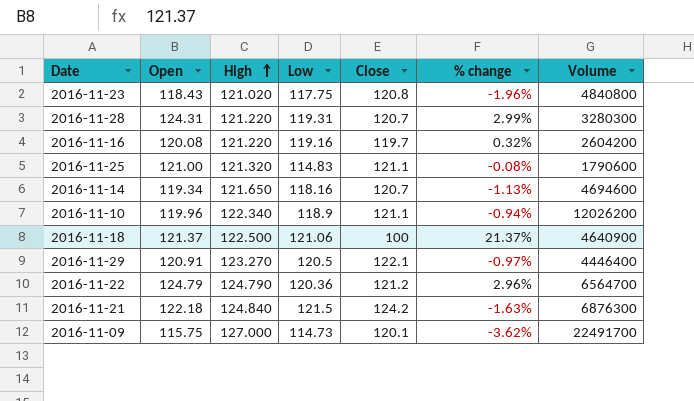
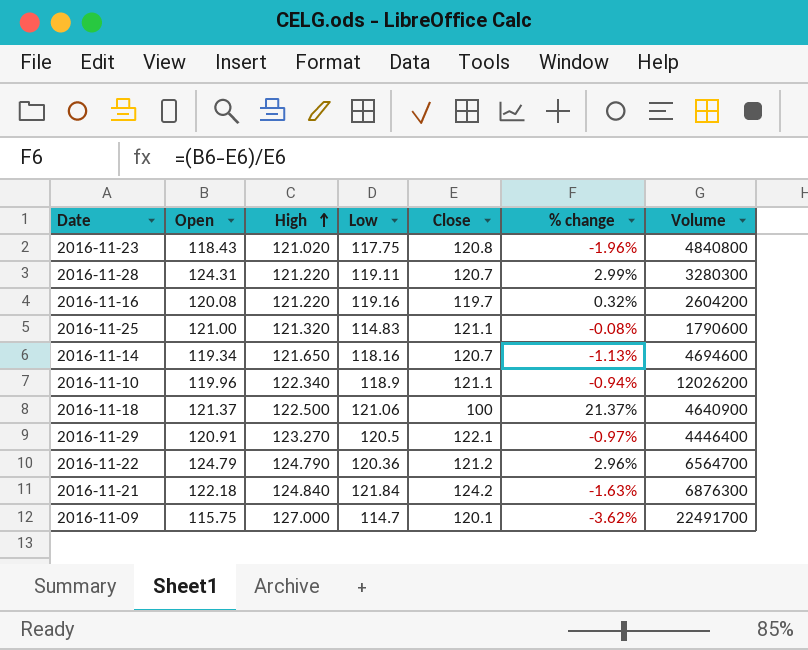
2016-11-28 | Low: 119.31 -> 119.11
2016-11-21 | Low: 121.5 -> 121.84
2016-11-09 | Low: 114.73 -> 114.7

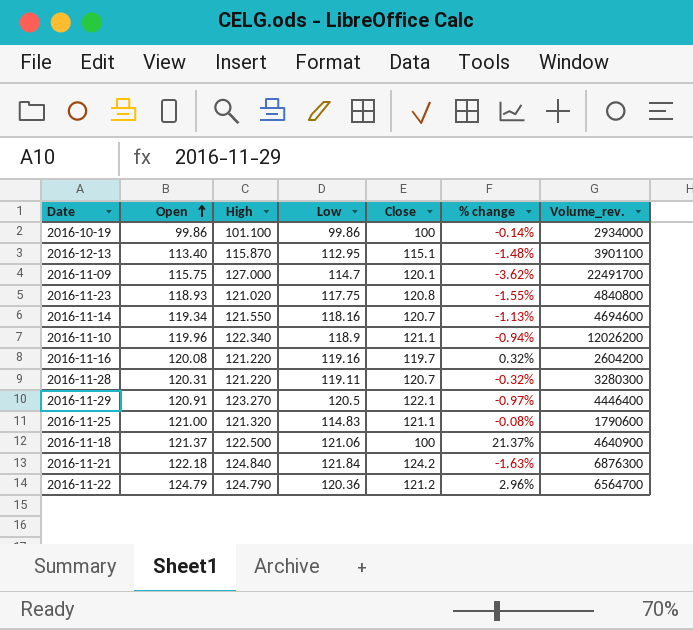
row order: High ascending -> Open ascending
column name: Volume -> Volume_rev.
row 2016-10-19: none -> 99.86 | 101.100 | 99.86 | 100 | -0.14% | 2934000
row 2016-12-13: none -> 113.40 | 115.870 | 112.95 | 115.1 | -1.48% | 3901100
2016-11-23 | Open: 118.43 -> 118.93
2016-11-23 | % change: -1.96% -> -1.55%
2016-11-14 | High: 121.650 -> 121.550
2016-11-28 | Open: 124.31 -> 120.31
2016-11-28 | % change: 2.99% -> -0.32%

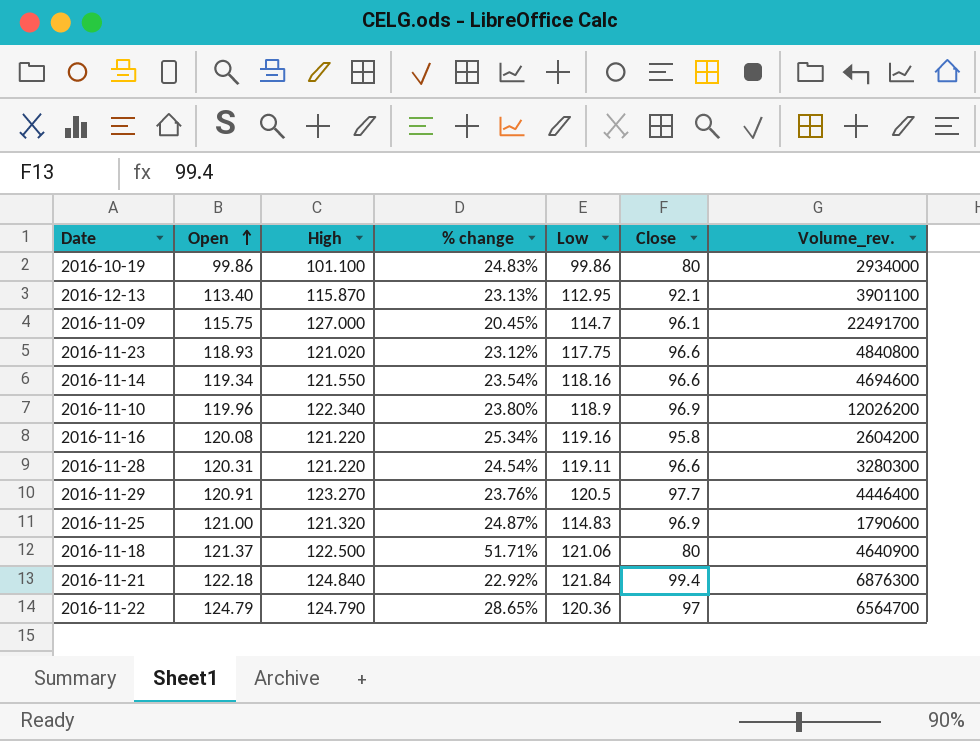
column % change | position: 6 -> 4
2016-10-19 | % change: -0.14% -> 24.83%
2016-10-19 | Close: 100 -> 80
2016-12-13 | % change: -1.48% -> 23.13%
2016-12-13 | Close: 115.1 -> 92.1
2016-11-09 | % change: -3.62% -> 20.45%
2016-11-09 | Close: 120.1 -> 96.1
2016-11-23 | % change: -1.55% -> 23.12%
2016-11-23 | Close: 120.8 -> 96.6
2016-11-14 | % change: -1.13% -> 23.54%
2016-11-14 | Close: 120.7 -> 96.6
2016-11-10 | % change: -0.94% -> 23.80%
2016-11-10 | Close: 121.1 -> 96.9
2016-11-16 | % change: 0.32% -> 25.34%
2016-11-16 | Close: 119.7 -> 95.8
2016-11-28 | % change: -0.32% -> 24.54%
2016-11-28 | Close: 120.7 -> 96.6
2016-11-29 | % change: -0.97% -> 23.76%
2016-11-29 | Close: 122.1 -> 97.7
2016-11-25 | % change: -0.08% -> 24.87%
2016-11-25 | Close: 121.1 -> 96.9
2016-11-18 | % change: 21.37% -> 51.71%
2016-11-18 | Close: 100 -> 80
2016-11-21 | % change: -1.63% -> 22.92%
2016-11-21 | Close: 124.2 -> 99.4
2016-11-22 | % change: 2.96% -> 28.65%
2016-11-22 | Close: 121.2 -> 97

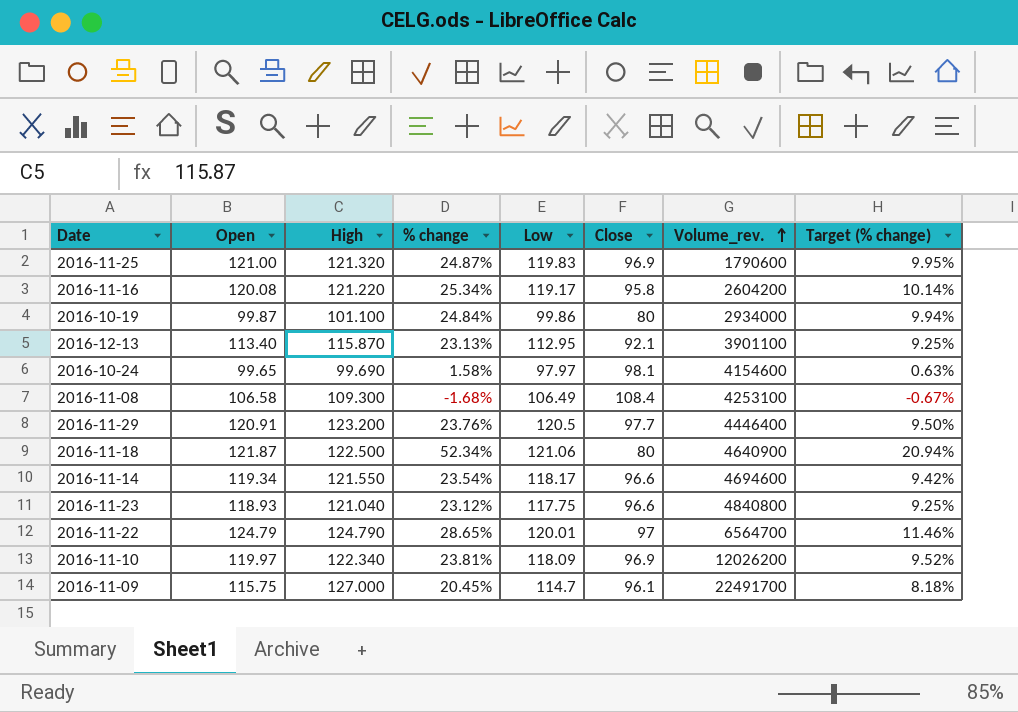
row order: Open ascending -> Volume_rev. ascending
column Target (% change) | formula: none -> [% change] * 0.4
row 2016-11-28: 120.31 | 121.220 | 24.54% | 119.11 | 96.6 | 3280300 -> none
row 2016-11-21: 122.18 | 124.840 | 22.92% | 121.84 | 99.4 | 6876300 -> none
2016-11-25 | Low: 114.83 -> 119.83
2016-11-16 | Low: 119.16 -> 119.17
2016-10-19 | Open: 99.86 -> 99.87
2016-10-19 | % change: 24.83% -> 24.84%
row 2016-10-24: none -> 99.65 | 99.690 | 1.58% | 97.97 | 98.1 | 4154600 | 0.63%
row 2016-11-08: none -> 106.58 | 109.300 | -1.68% | 106.49 | 108.4 | 4253100 | -0.67%
2016-11-29 | High: 123.270 -> 123.200
2016-11-18 | Open: 121.37 -> 121.87
2016-11-18 | % change: 51.71% -> 52.34%
2016-11-14 | Low: 118.16 -> 118.17
2016-11-23 | High: 121.020 -> 121.040
2016-11-22 | Low: 120.36 -> 120.01
2016-11-10 | Open: 119.96 -> 119.97
2016-11-10 | % change: 23.80% -> 23.81%
2016-11-10 | Low: 118.9 -> 118.09

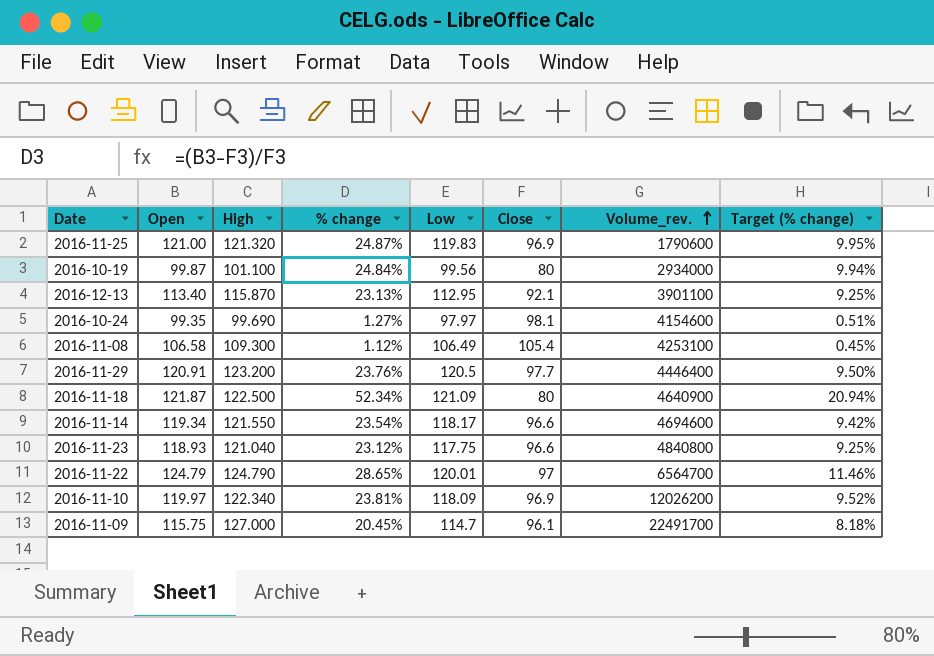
row 2016-11-16: 120.08 | 121.220 | 25.34% | 119.17 | 95.8 | 2604200 | 10.14% -> none
2016-10-19 | Low: 99.86 -> 99.56
2016-10-24 | Open: 99.65 -> 99.35
2016-10-24 | % change: 1.58% -> 1.27%
2016-10-24 | Target (% change): 0.63% -> 0.51%
2016-11-08 | % change: -1.68% -> 1.12%
2016-11-08 | Close: 108.4 -> 105.4
2016-11-08 | Target (% change): -0.67% -> 0.45%
2016-11-18 | Low: 121.06 -> 121.09

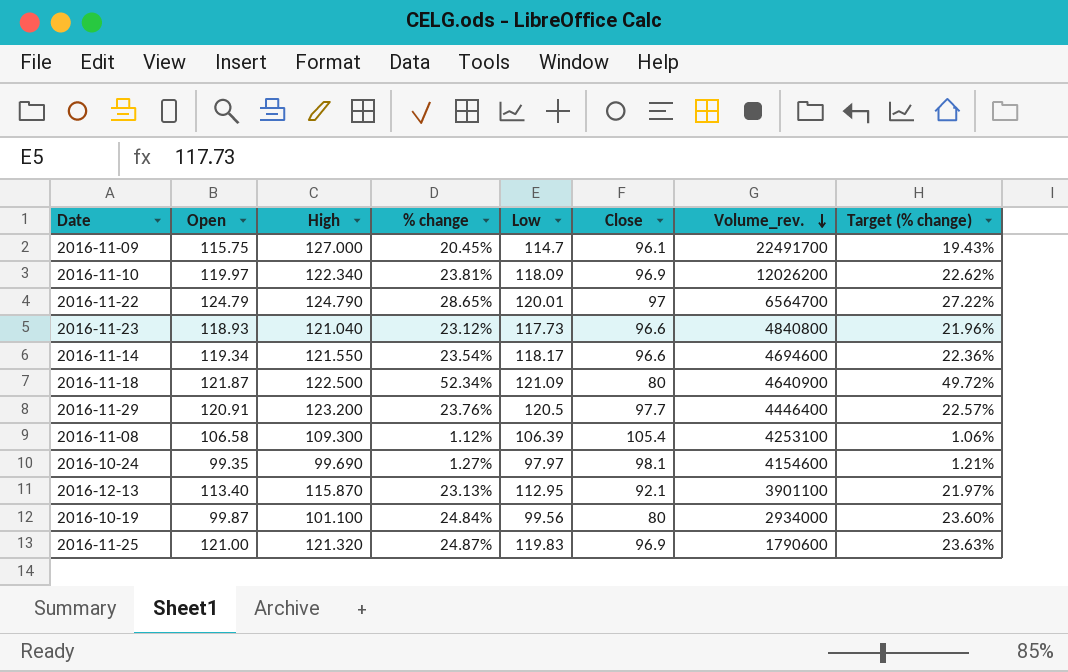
row order: Volume_rev. ascending -> Volume_rev. descending
column Target (% change) | formula: [% change] * 0.4 -> [% change] * 0.95
2016-11-23 | Low: 117.75 -> 117.73
2016-11-08 | Low: 106.49 -> 106.39

